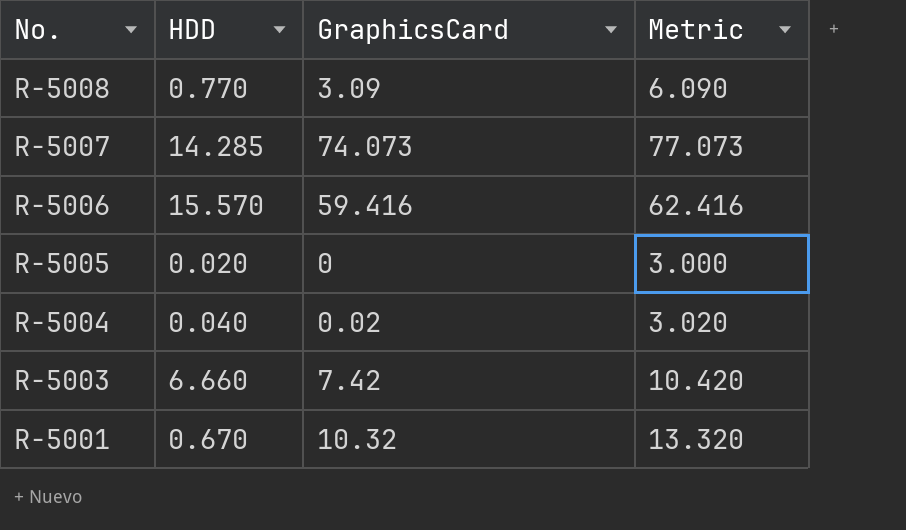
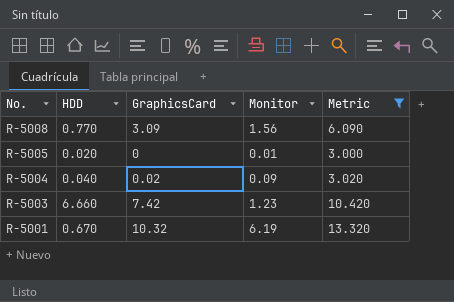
filter: none -> Metric <= 13.320
column Monitor | position: none -> 4

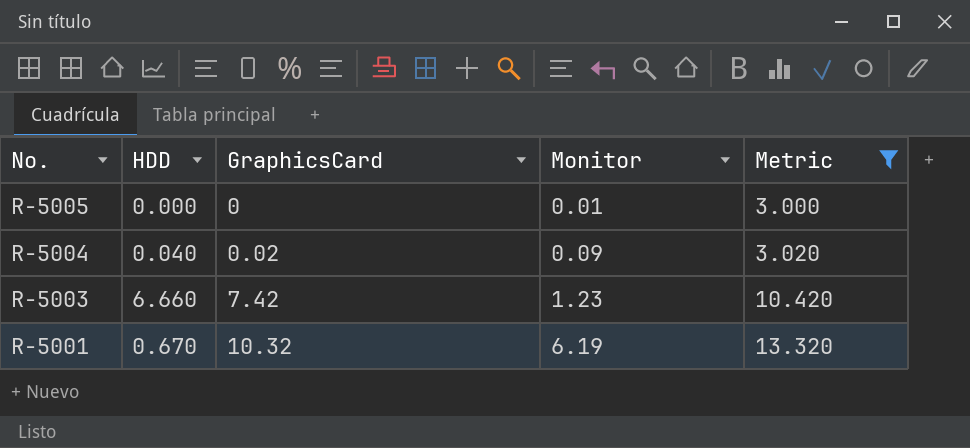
row R-5008: 0.770 | 3.09 | 1.56 | 6.090 -> none
R-5005 | HDD: 0.020 -> 0.000

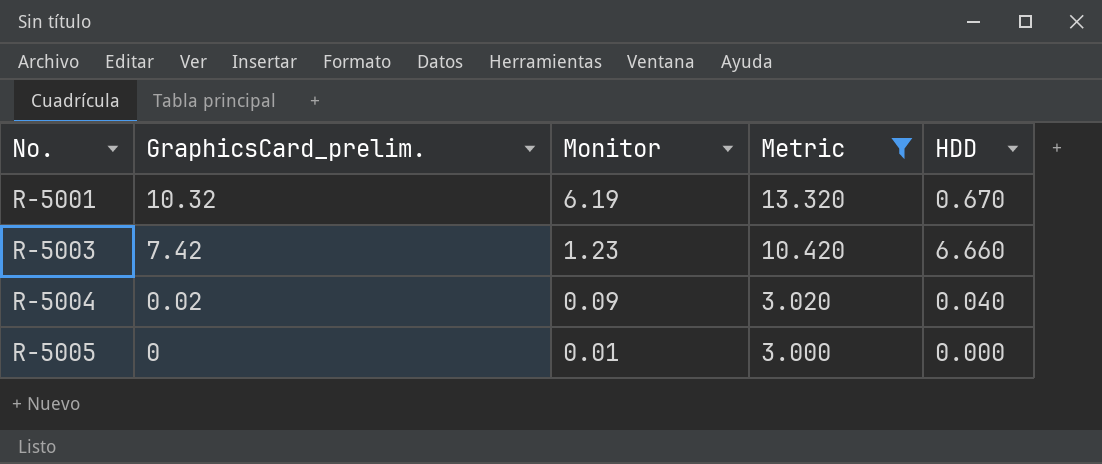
row order: No. descending -> No. ascending
column name: GraphicsCard -> GraphicsCard_prelim.
column HDD | position: 2 -> 5

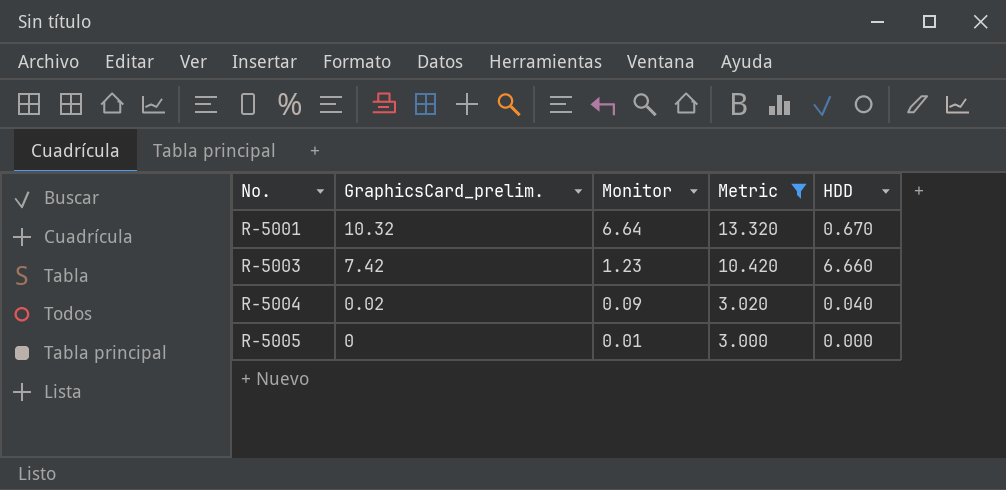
R-5001 | Monitor: 6.19 -> 6.64

